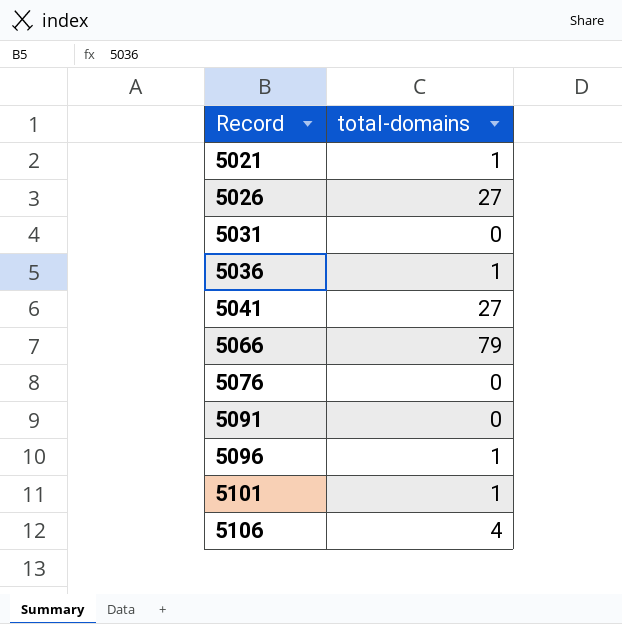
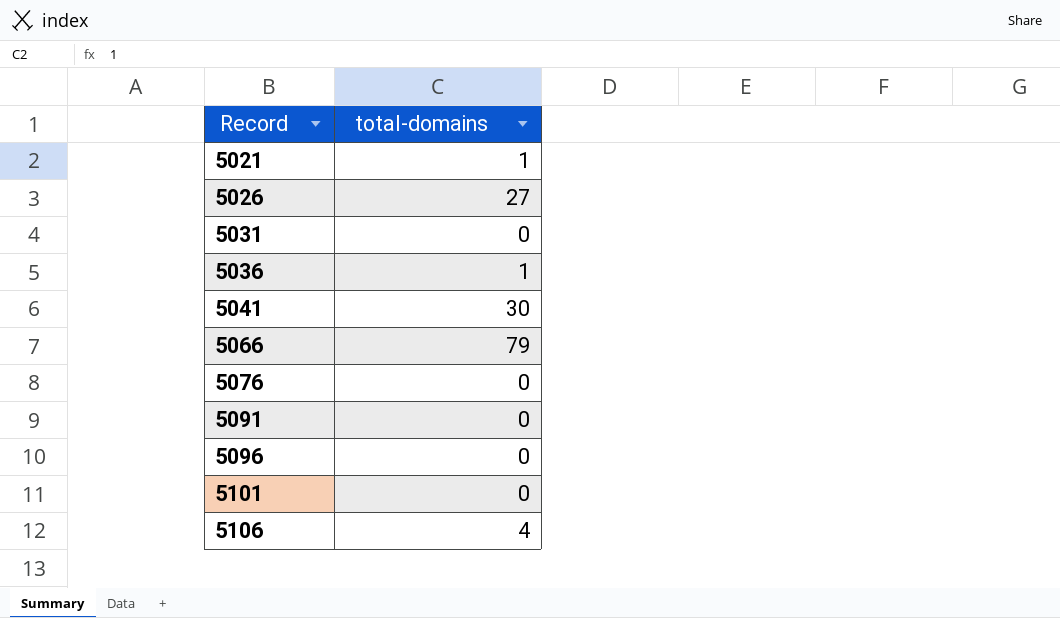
5041 | total-domains: 27 -> 30
5096 | total-domains: 1 -> 0
5101 | total-domains: 1 -> 0

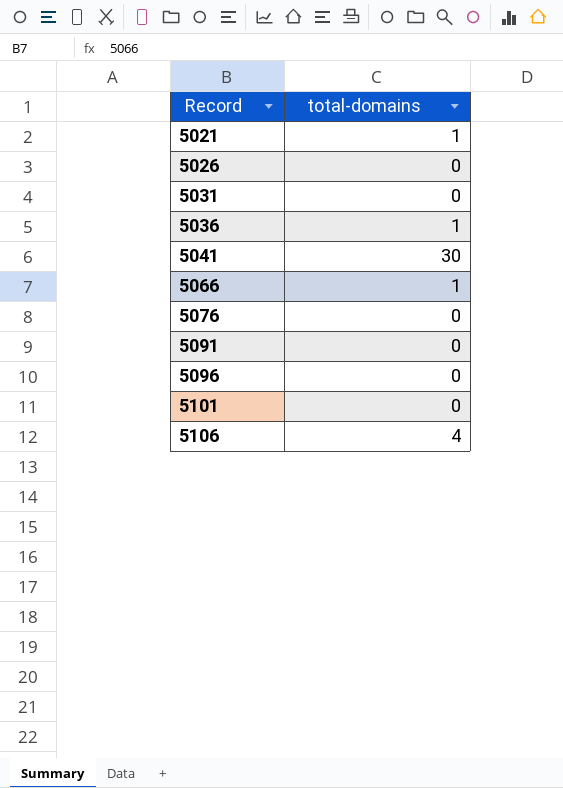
5026 | total-domains: 27 -> 0
5066 | total-domains: 79 -> 1

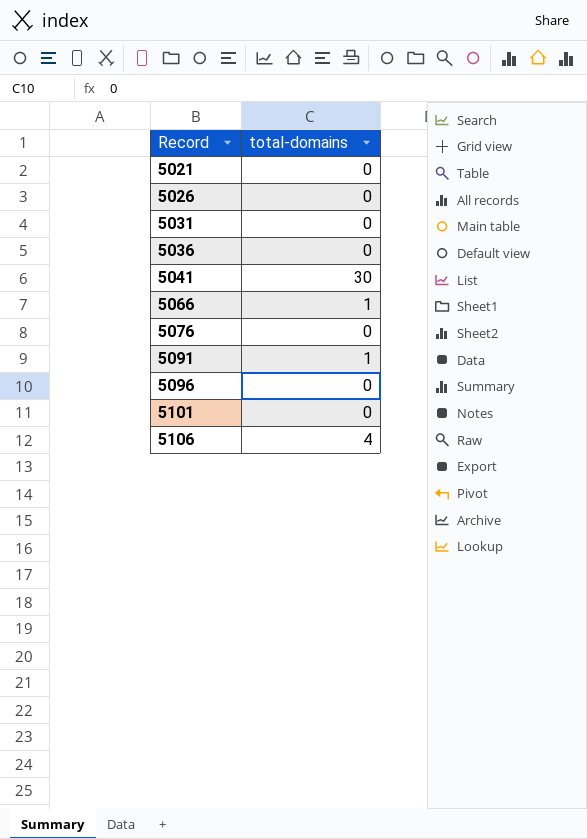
5021 | total-domains: 1 -> 0
5036 | total-domains: 1 -> 0
5091 | total-domains: 0 -> 1

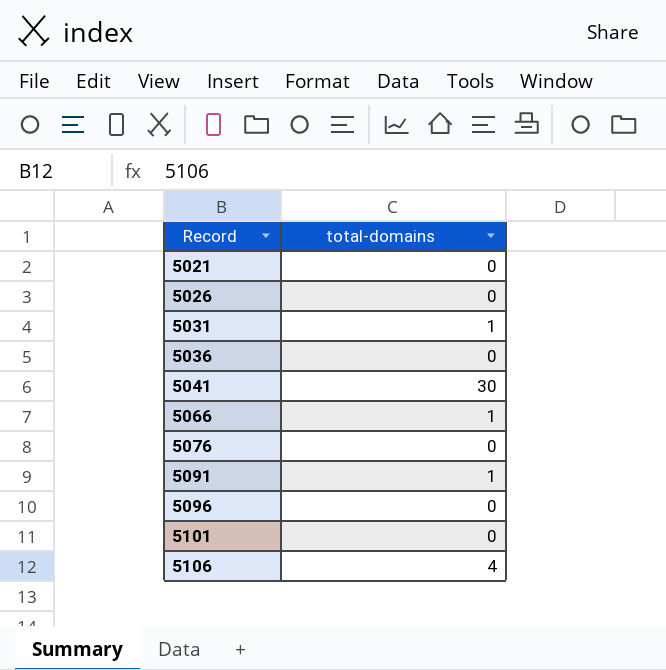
5031 | total-domains: 0 -> 1

